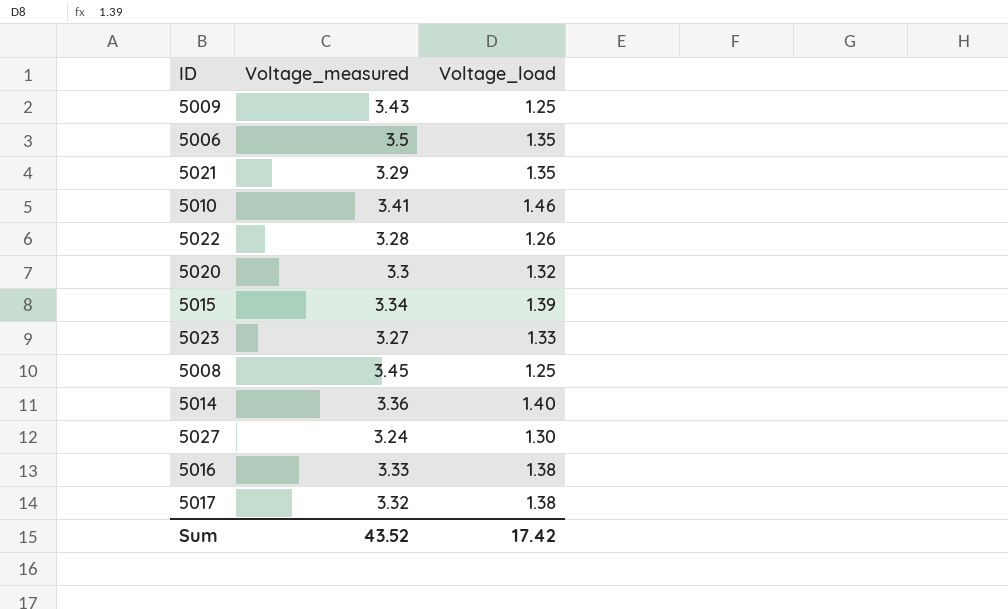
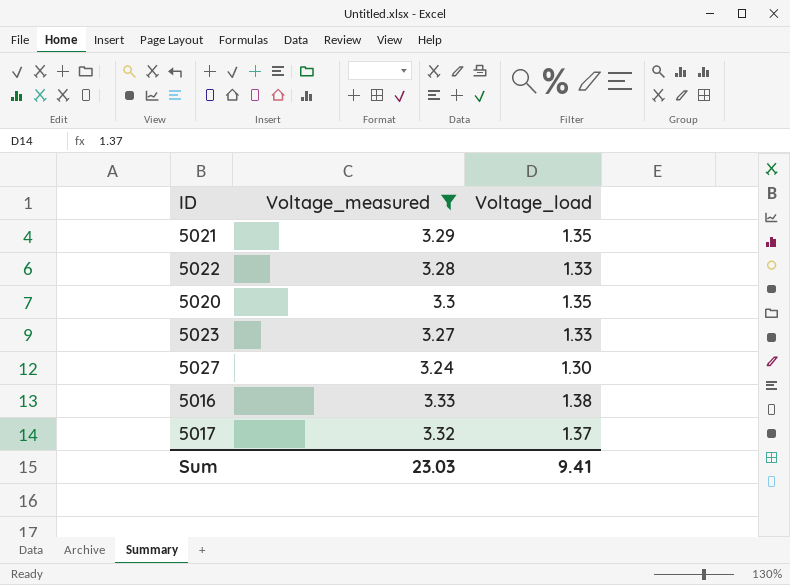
filter: none -> Voltage_measured <= 3.33
5022 | Voltage_load: 1.26 -> 1.33
5020 | Voltage_load: 1.32 -> 1.35
5017 | Voltage_load: 1.38 -> 1.37
Sum | Voltage_measured: 43.52 -> 23.03
Sum | Voltage_load: 17.42 -> 9.41

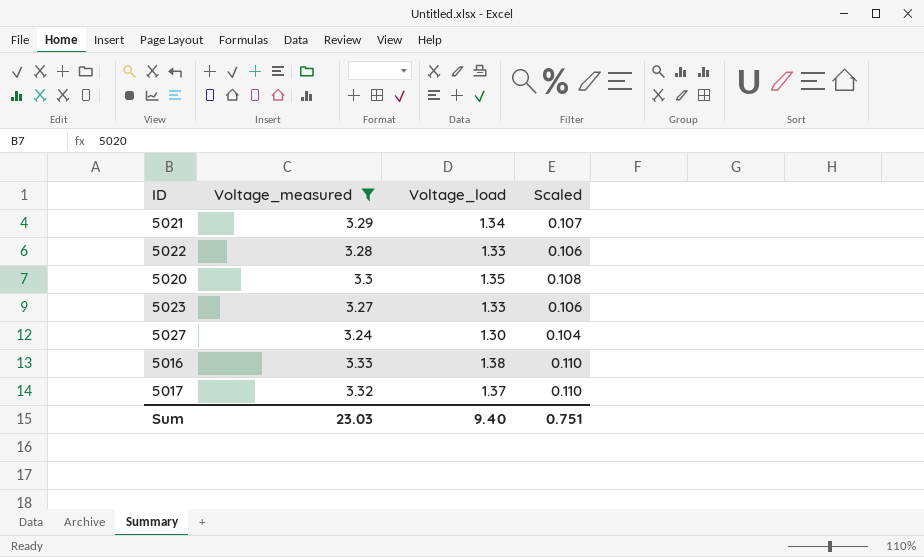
column Scaled | formula: none -> [Voltage_load] * 0.08
5021 | Voltage_load: 1.35 -> 1.34
Sum | Voltage_load: 9.41 -> 9.40

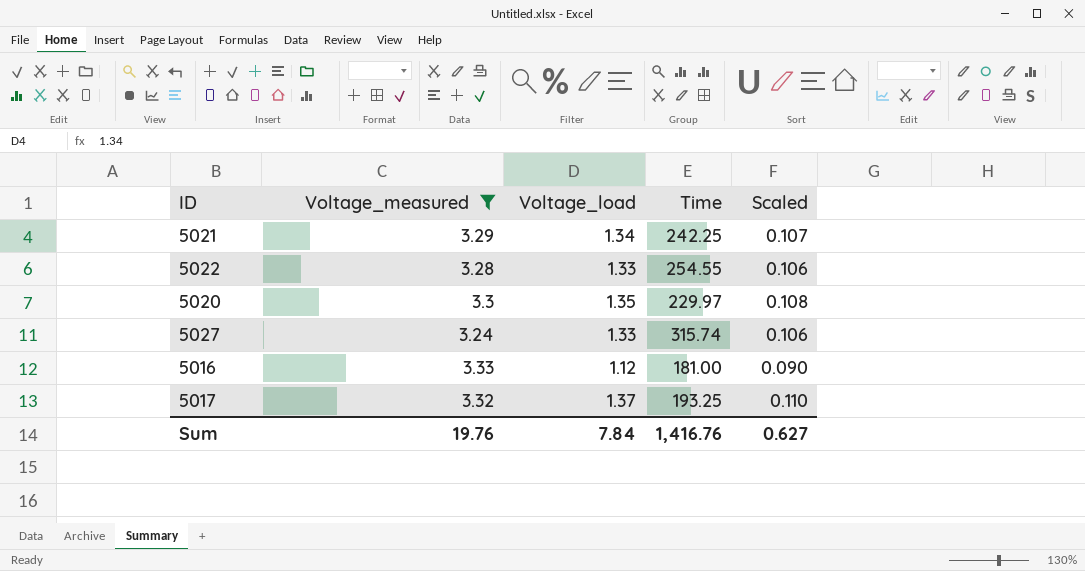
column Time | position: none -> 4
row 5023: 3.27 | 1.33 | 0.106 -> none
5027 | Voltage_load: 1.30 -> 1.33
5027 | Scaled: 0.104 -> 0.106
5016 | Voltage_load: 1.38 -> 1.12
5016 | Scaled: 0.110 -> 0.090
Sum | Voltage_measured: 23.03 -> 19.76
Sum | Voltage_load: 9.40 -> 7.84
Sum | Scaled: 0.751 -> 0.627

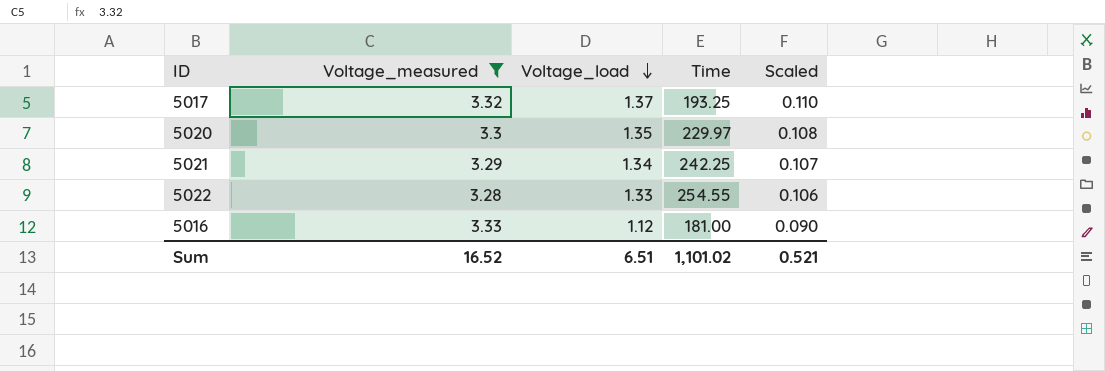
row order: none -> Voltage_load descending
row 5027: 3.24 | 1.33 | 315.74 | 0.106 -> none
Sum | Voltage_measured: 19.76 -> 16.52
Sum | Voltage_load: 7.84 -> 6.51
Sum | Time: 1,416.76 -> 1,101.02
Sum | Scaled: 0.627 -> 0.521

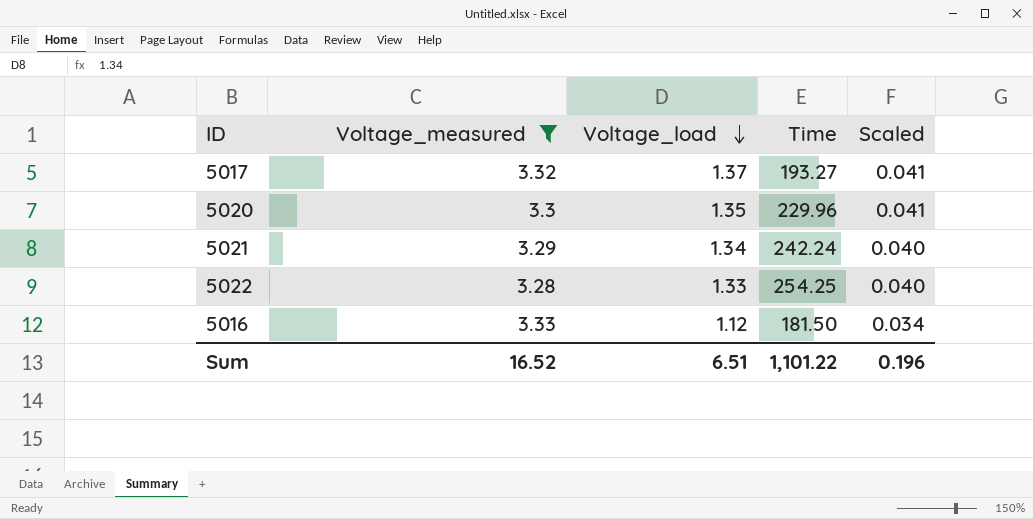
column Scaled | formula: [Voltage_load] * 0.08 -> [Voltage_load] * 0.03
5017 | Time: 193.25 -> 193.27
5020 | Time: 229.97 -> 229.96
5021 | Time: 242.25 -> 242.24
5022 | Time: 254.55 -> 254.25
5016 | Time: 181.00 -> 181.50
Sum | Time: 1,101.02 -> 1,101.22
Sum | Scaled: 0.521 -> 0.196

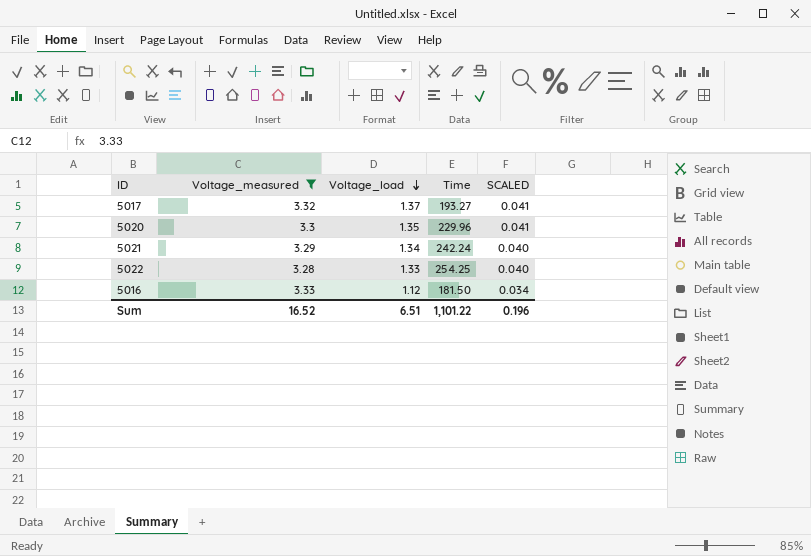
column name: Scaled -> SCALED

